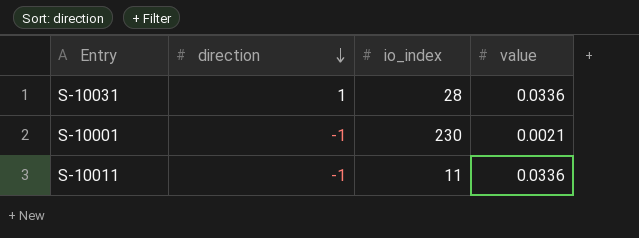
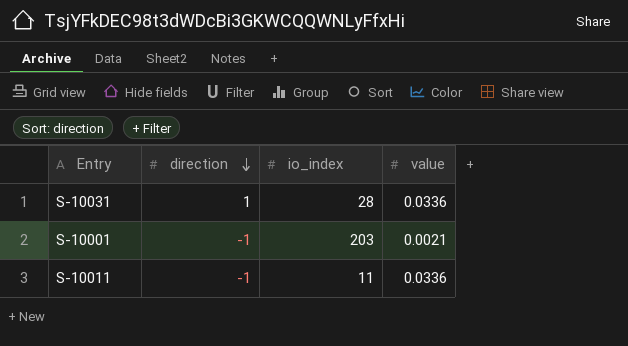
S-10001 | io_index: 230 -> 203

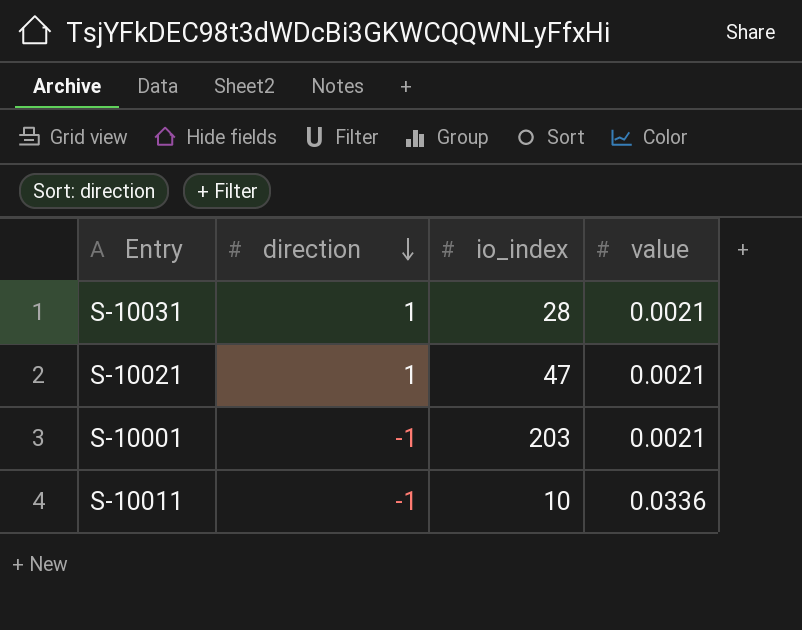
S-10031 | value: 0.0336 -> 0.0021
row S-10021: none -> 1 | 47 | 0.0021
S-10011 | io_index: 11 -> 10

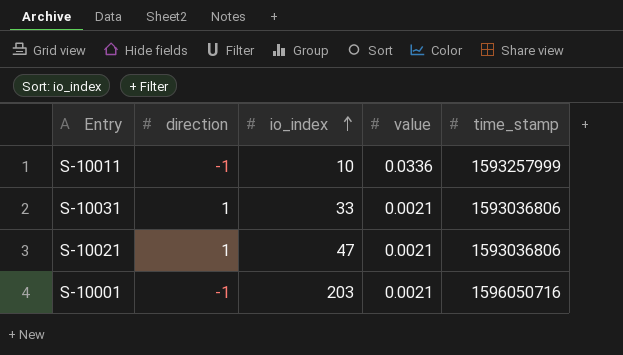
row order: direction descending -> io_index ascending
column time_stamp | position: none -> 5
S-10031 | io_index: 28 -> 33

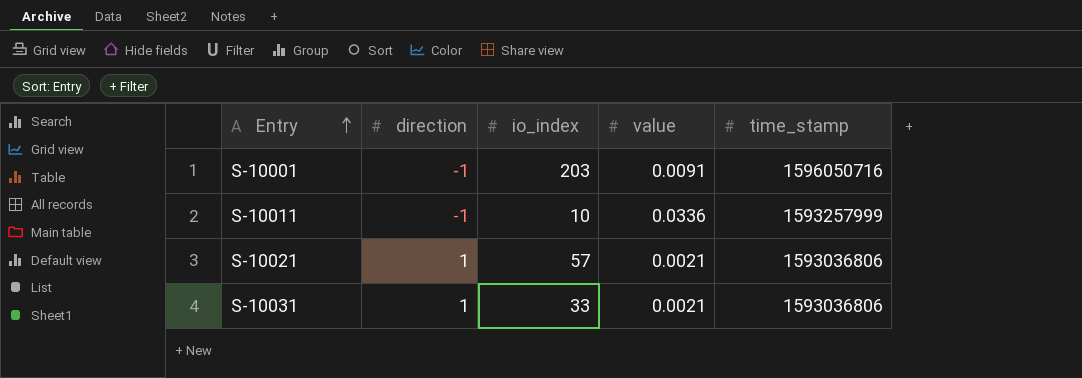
row order: io_index ascending -> Entry ascending
S-10001 | value: 0.0021 -> 0.0091
S-10021 | io_index: 47 -> 57

